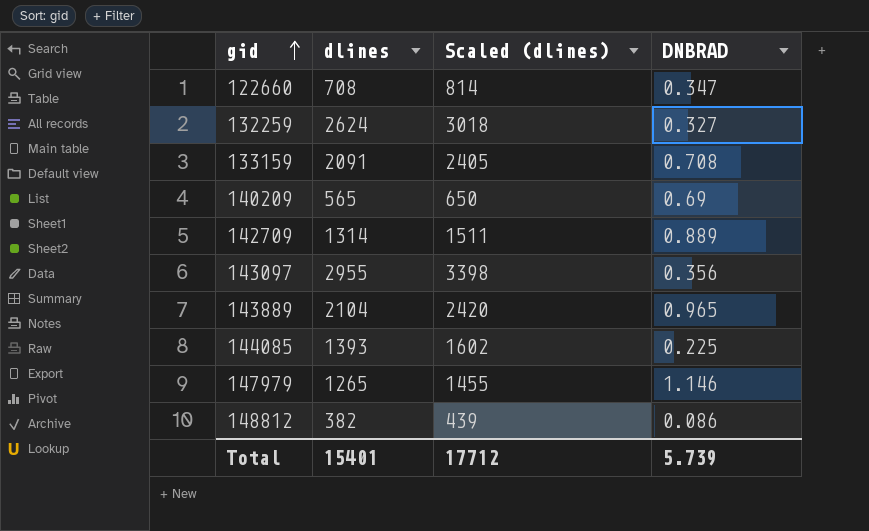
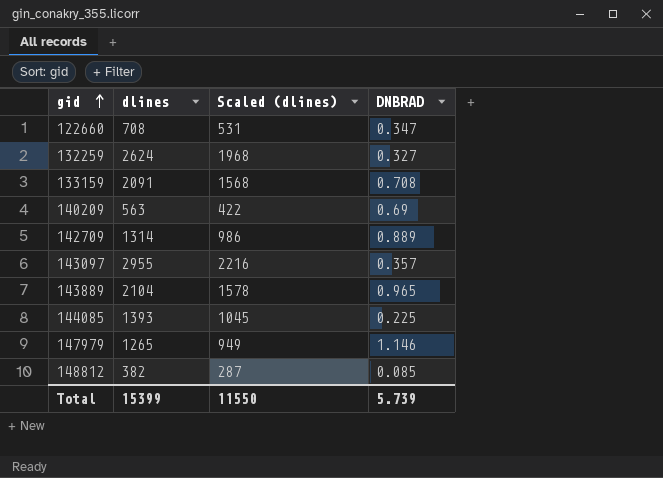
column Scaled (dlines) | formula: [dlines] * 1.15 -> [dlines] * 0.75
140209 | dlines: 565 -> 563
143097 | DNBRAD: 0.356 -> 0.357
148812 | DNBRAD: 0.086 -> 0.085
Total | dlines: 15401 -> 15399
Total | Scaled (dlines): 17712 -> 11550

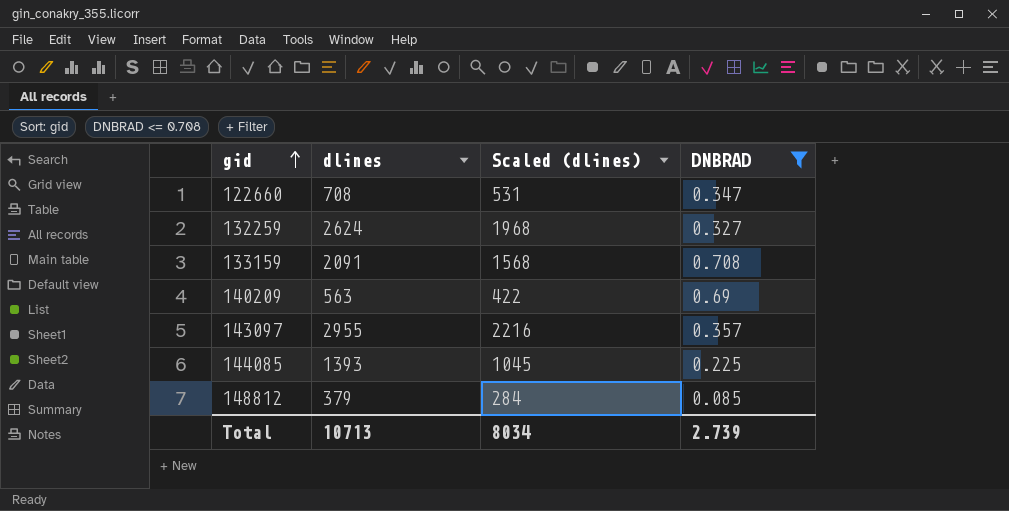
filter: none -> DNBRAD <= 0.708
148812 | dlines: 382 -> 379
148812 | Scaled (dlines): 287 -> 284
Total | dlines: 15399 -> 10713
Total | Scaled (dlines): 11550 -> 8034
Total | DNBRAD: 5.739 -> 2.739

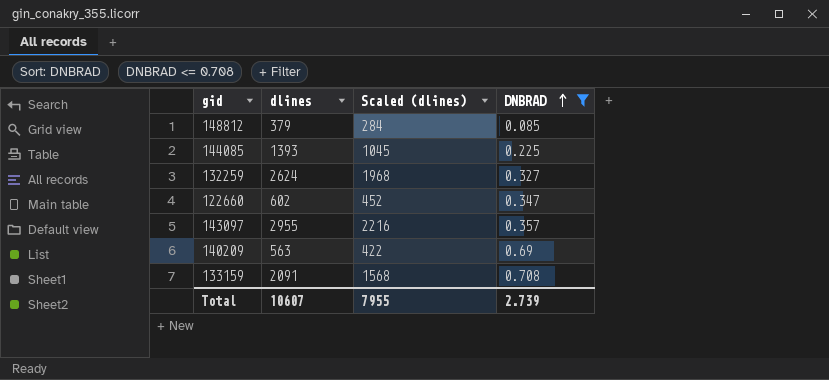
row order: gid ascending -> DNBRAD ascending
122660 | dlines: 708 -> 602
122660 | Scaled (dlines): 531 -> 452
Total | dlines: 10713 -> 10607
Total | Scaled (dlines): 8034 -> 7955

